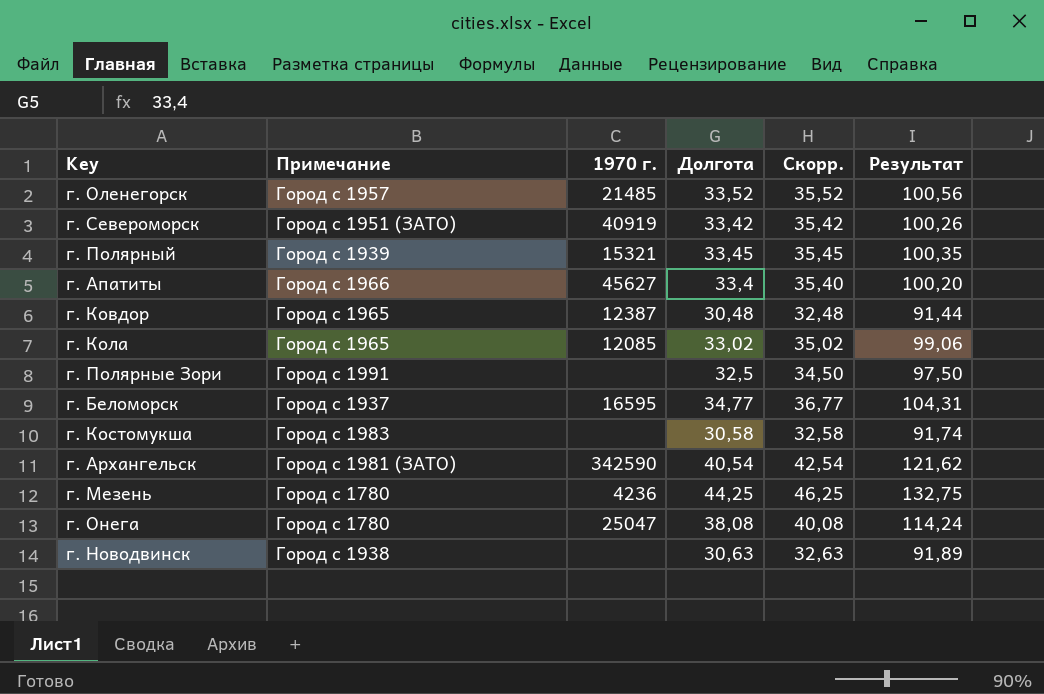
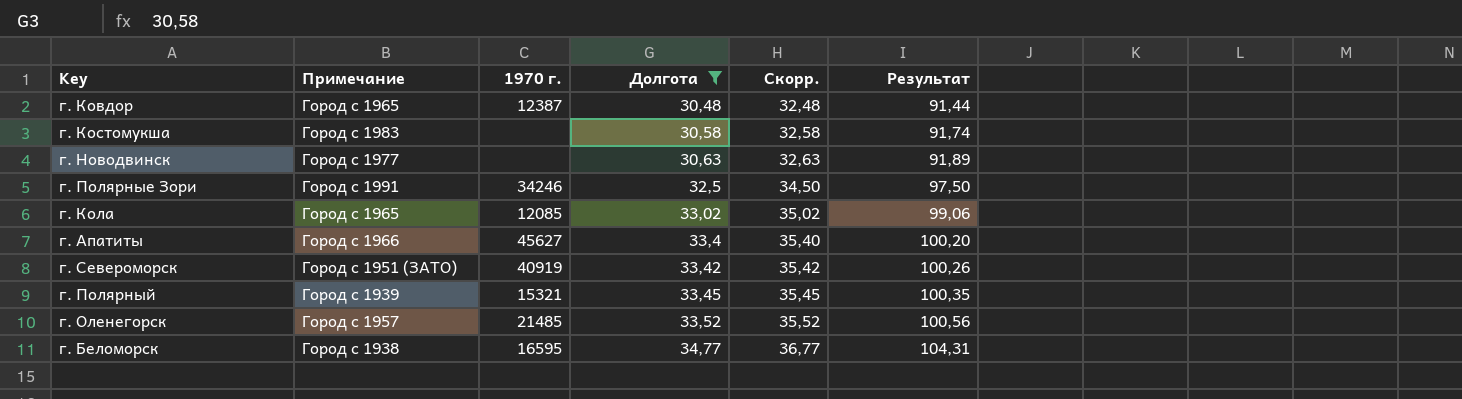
filter: none -> Долгота <= 34,77
row order: none -> Долгота ascending
г. Новодвинск | Примечание: Город с 1938 -> Город с 1977
г. Полярные Зори | 1970 г.: none -> 34246
г. Беломорск | Примечание: Город с 1937 -> Город с 1938

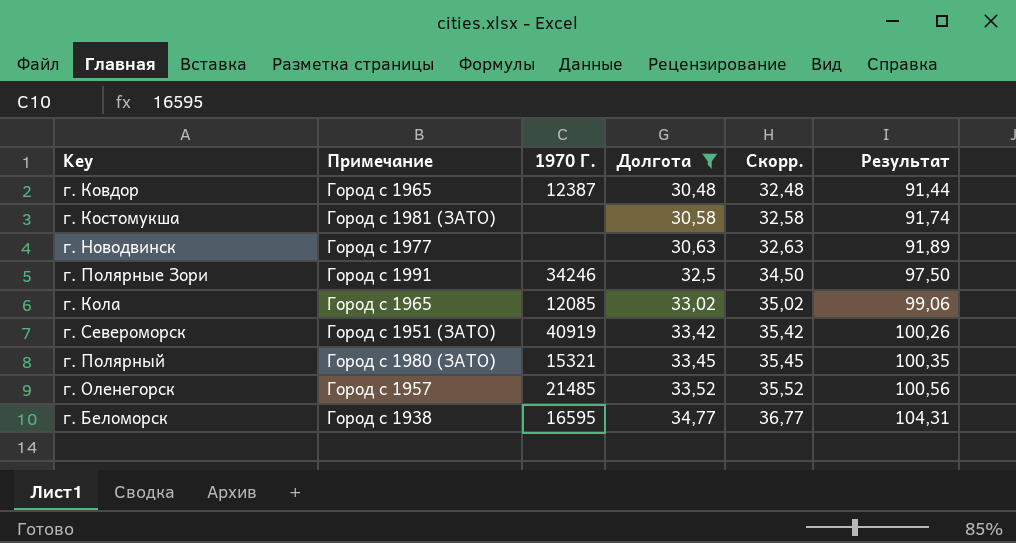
column name: 1970 г. -> 1970 Г.
row г. Апатиты: Город с 1966 | 45627 | 33,4 | 35,40 | 100,20 -> none
г. Костомукша | Примечание: Город с 1983 -> Город с 1981 (ЗАТО)
г. Полярный | Примечание: Город с 1939 -> Город с 1980 (ЗАТО)

